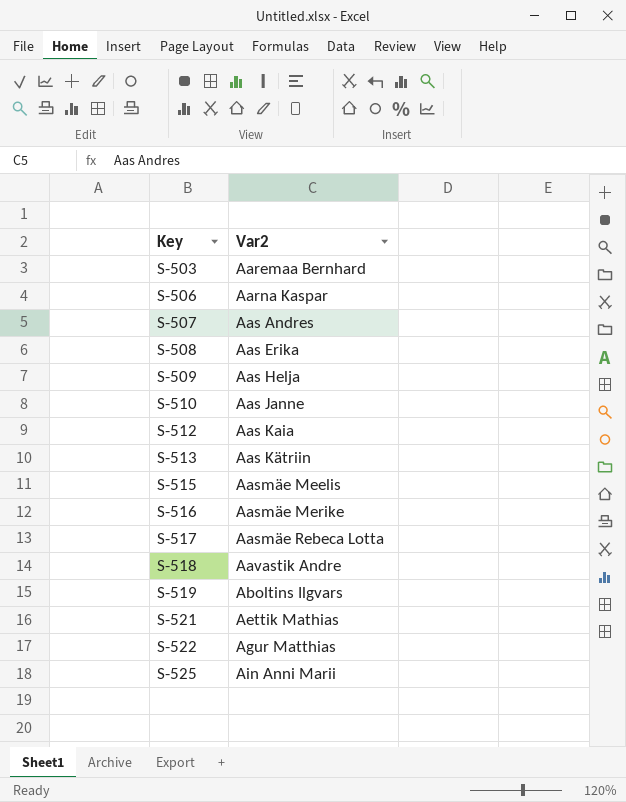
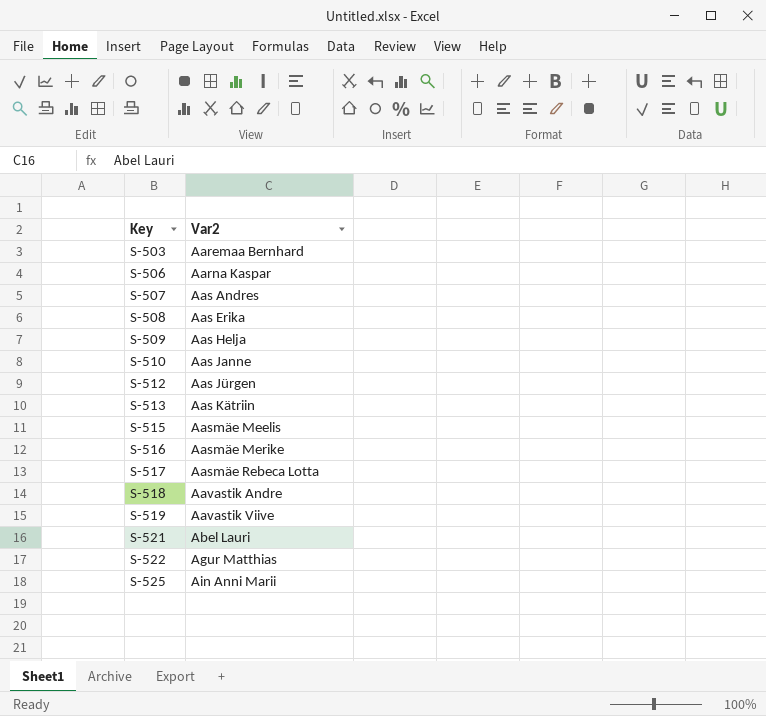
S-512 | Var2: Aas Kaia -> Aas Jürgen
S-519 | Var2: Aboltins Ilgvars -> Aavastik Viive
S-521 | Var2: Aettik Mathias -> Abel Lauri

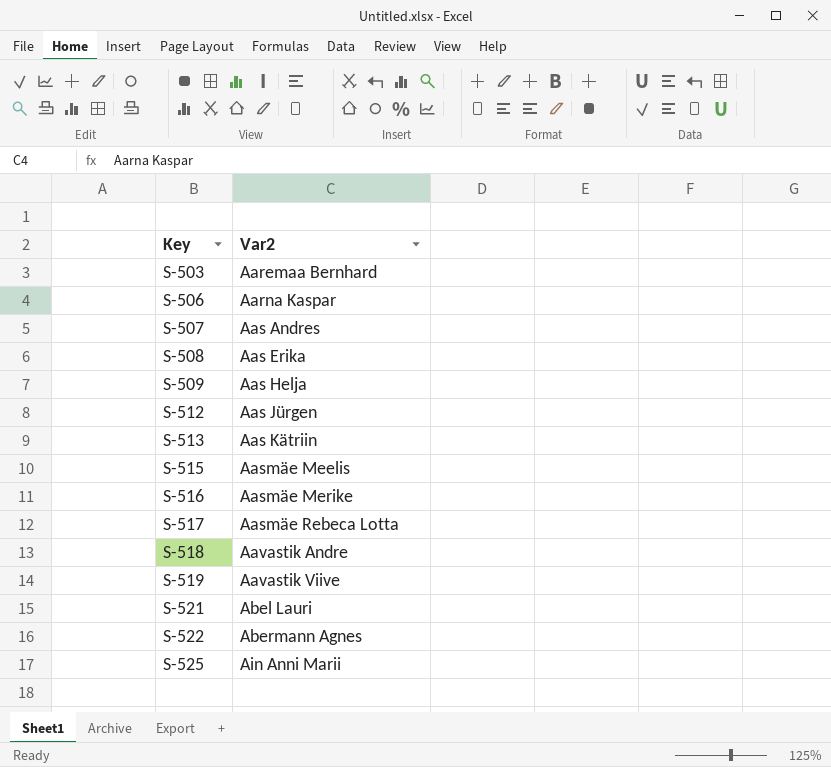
row S-510: Aas Janne -> none
S-522 | Var2: Agur Matthias -> Abermann Agnes

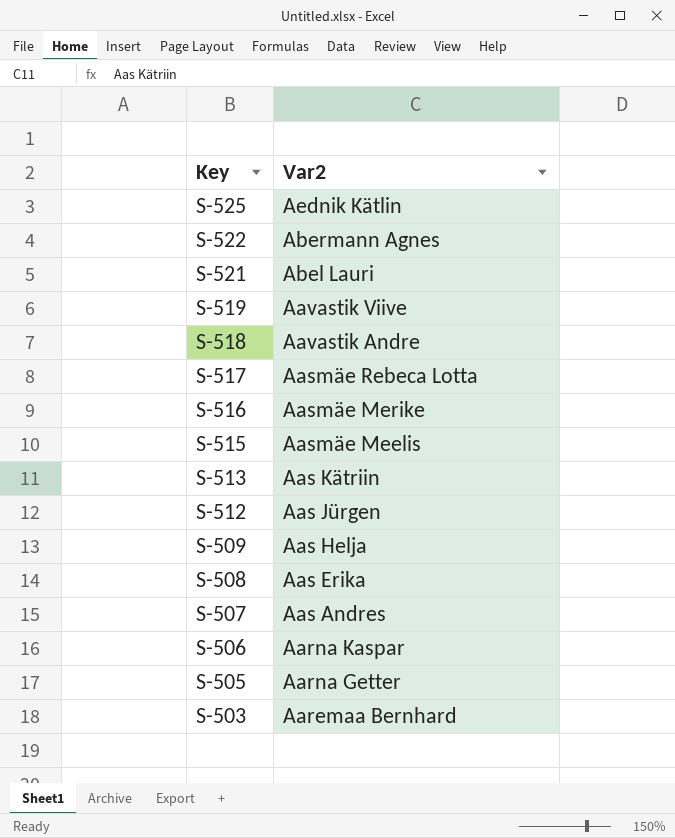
row order: Key ascending -> Key descending
S-525 | Var2: Ain Anni Marii -> Aednik Kätlin
row S-505: none -> Aarna Getter

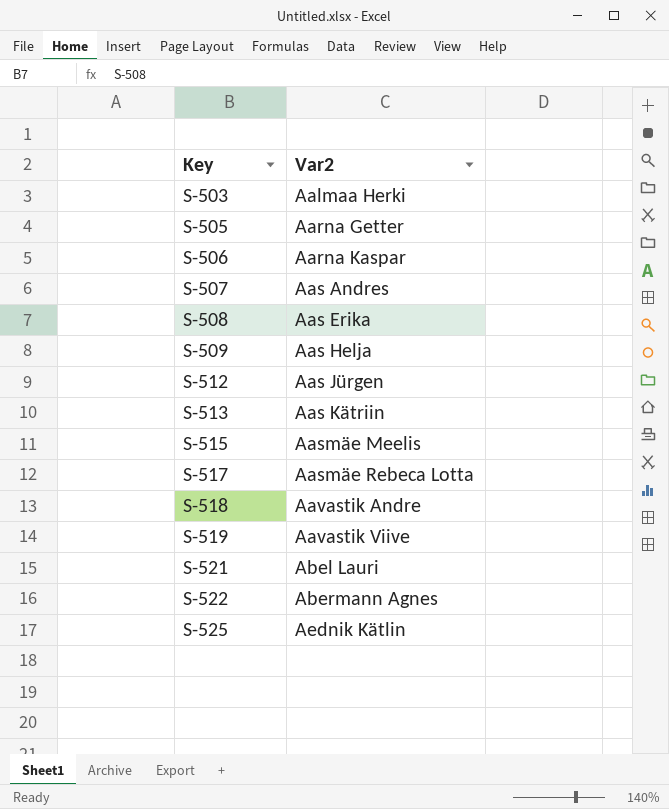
row order: Key descending -> Key ascending
row S-516: Aasmäe Merike -> none
S-503 | Var2: Aaremaa Bernhard -> Aalmaa Herki

